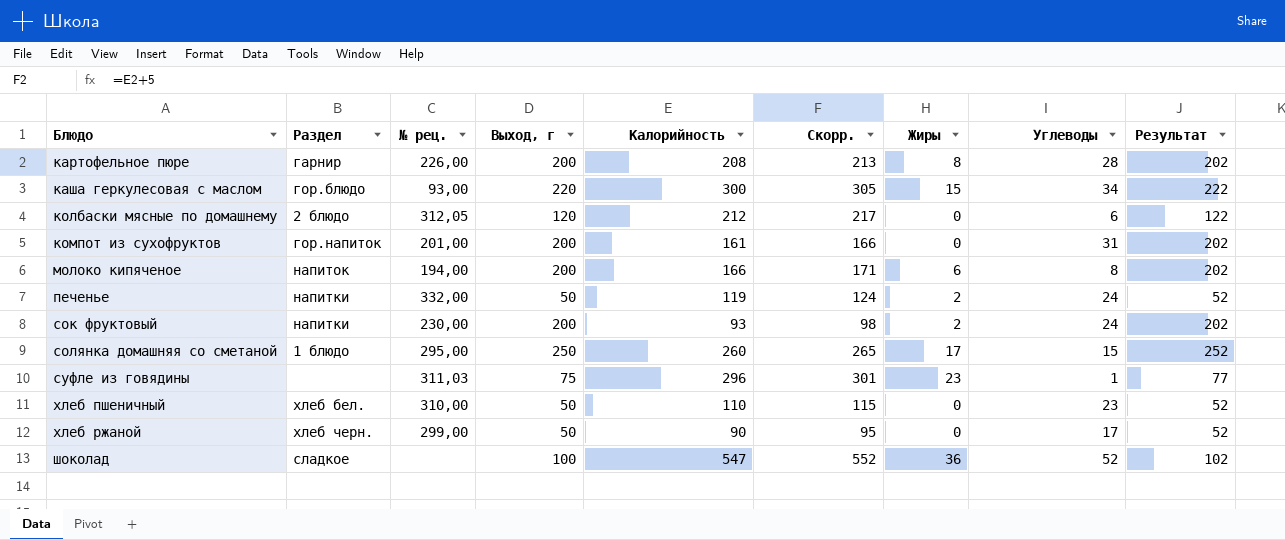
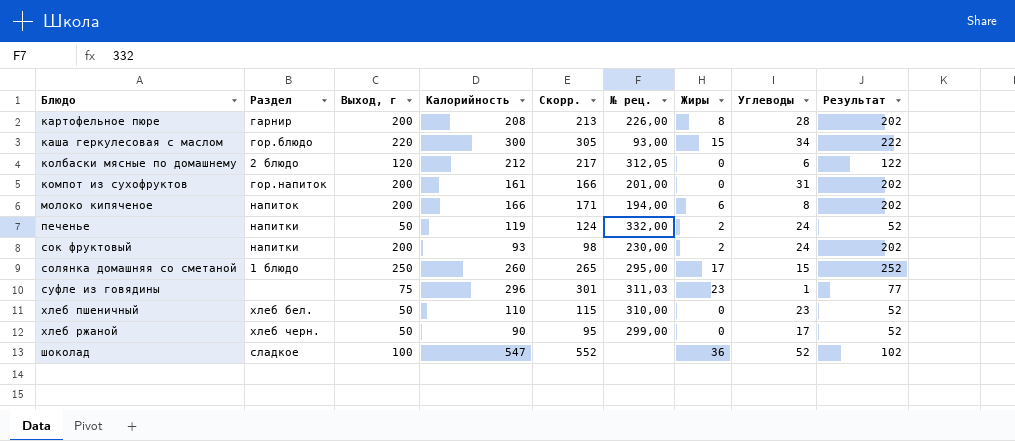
column № рец. | position: 3 -> 6

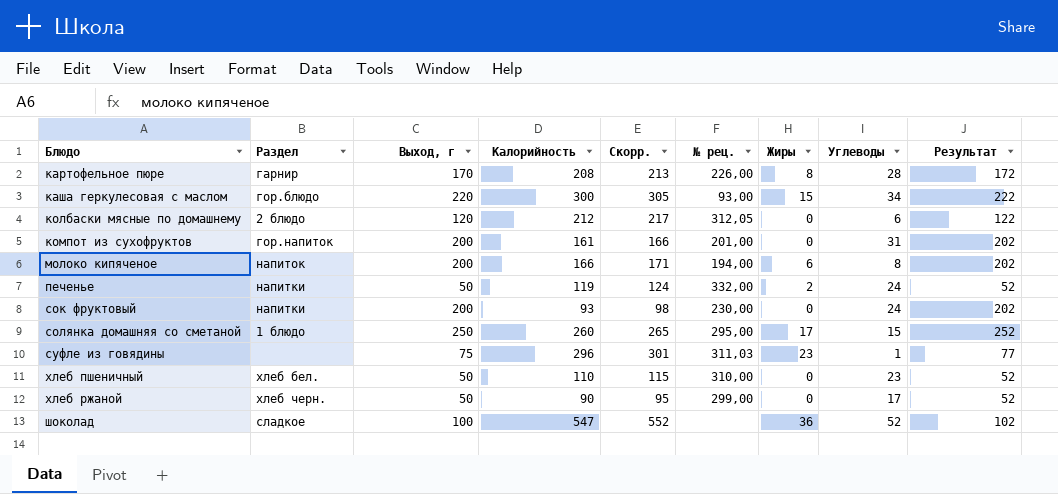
картофельное пюре | Выход, г: 200 -> 170
картофельное пюре | Результат: 202 -> 172
сок фруктовый | Жиры: 2 -> 0

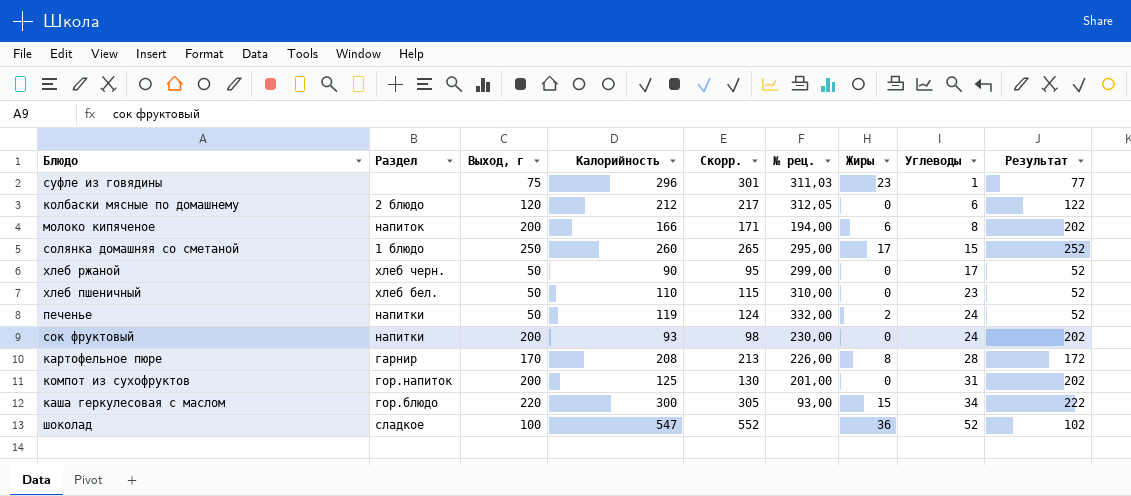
row order: Блюдо ascending -> Углеводы ascending
компот из сухофруктов | Калорийность: 161 -> 125
компот из сухофруктов | Скорр.: 166 -> 130

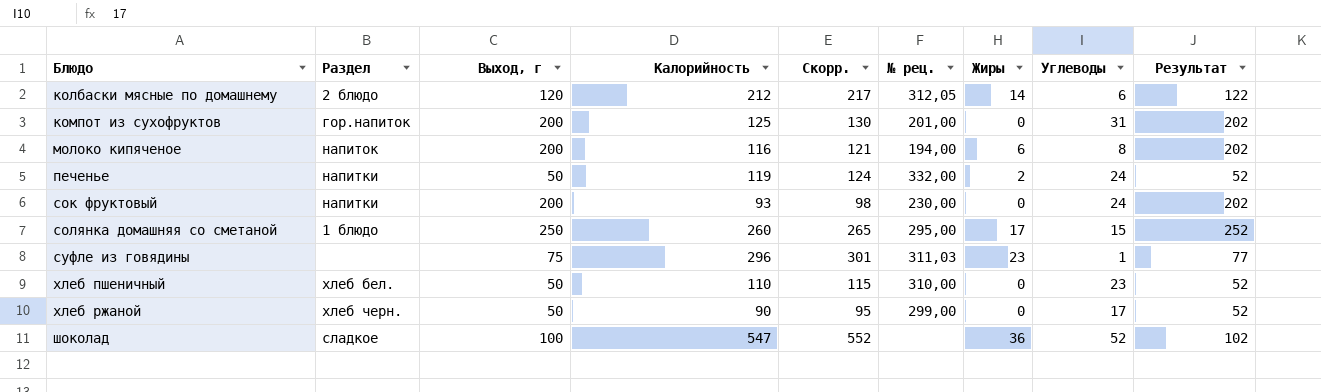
row order: Углеводы ascending -> Блюдо ascending
row картофельное пюре: гарнир | 170 | 208 | 213 | 226,00 | 8 | 28 | 172 -> none
row каша геркулесовая с маслом: гор.блюдо | 220 | 300 | 305 | 93,00 | 15 | 34 | 222 -> none
колбаски мясные по домашнему | Жиры: 0 -> 14
молоко кипяченое | Калорийность: 166 -> 116
молоко кипяченое | Скорр.: 171 -> 121

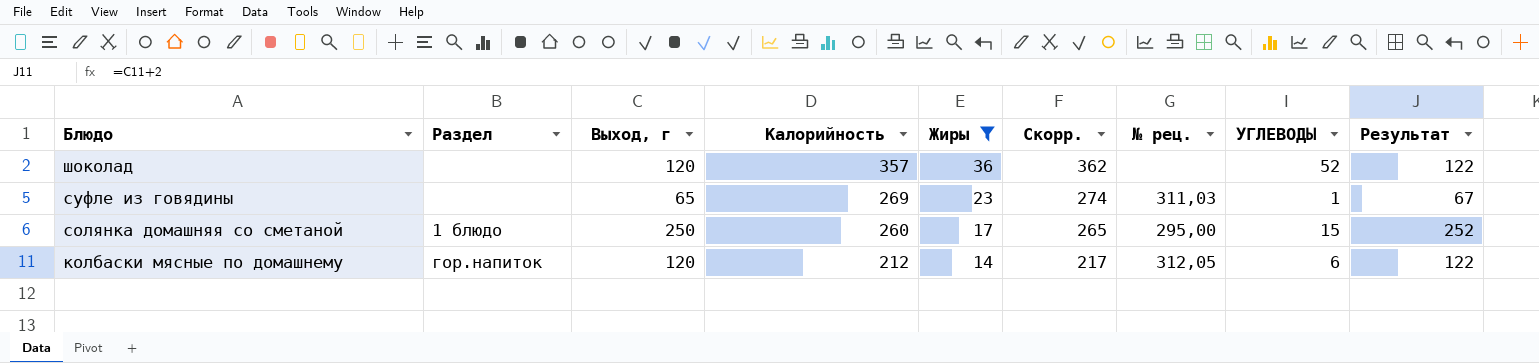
filter: none -> Жиры >= 14
row order: Блюдо ascending -> Блюдо descending
column Жиры | position: 7 -> 5
column name: Углеводы -> УГЛЕВОДЫ
шоколад | Раздел: сладкое -> none
шоколад | Выход, г: 100 -> 120
шоколад | Калорийность: 547 -> 357
шоколад | Скорр.: 552 -> 362
шоколад | Результат: 102 -> 122
суфле из говядины | Выход, г: 75 -> 65
суфле из говядины | Калорийность: 296 -> 269
суфле из говядины | Скорр.: 301 -> 274
суфле из говядины | Результат: 77 -> 67
колбаски мясные по домашнему | Раздел: 2 блюдо -> гор.напиток

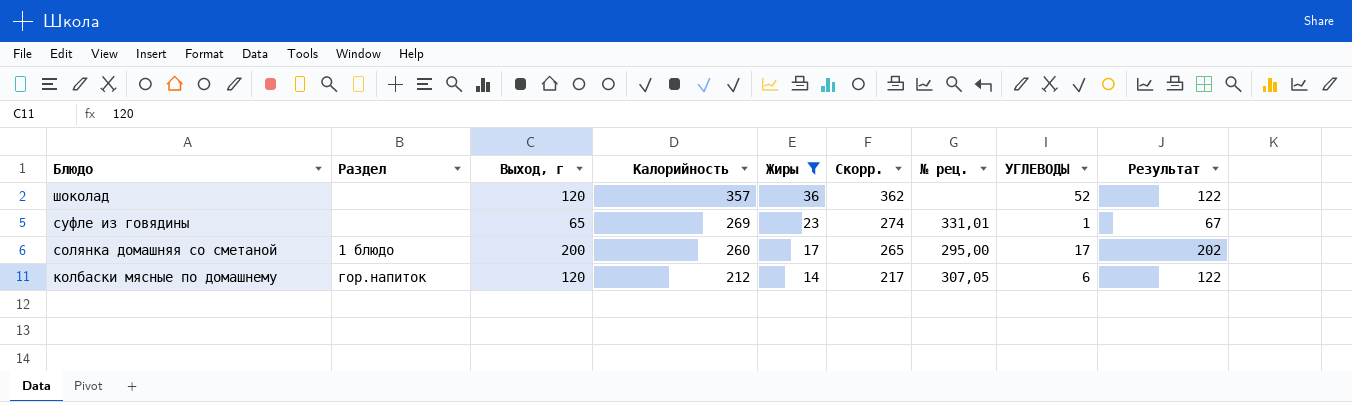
суфле из говядины | № рец.: 311,03 -> 331,01
солянка домашняя со сметаной | Выход, г: 250 -> 200
солянка домашняя со сметаной | УГЛЕВОДЫ: 15 -> 17
солянка домашняя со сметаной | Результат: 252 -> 202
колбаски мясные по домашнему | № рец.: 312,05 -> 307,05

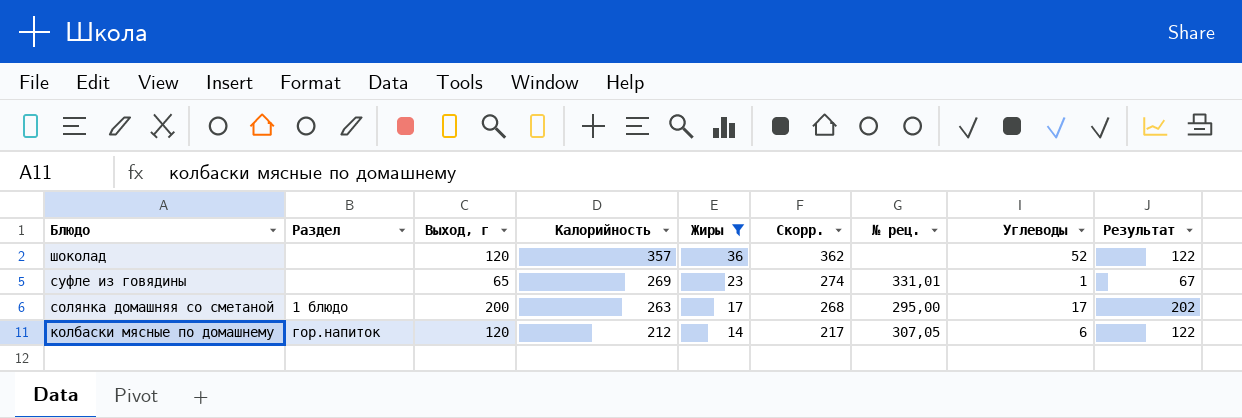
column name: УГЛЕВОДЫ -> Углеводы
солянка домашняя со сметаной | Калорийность: 260 -> 263
солянка домашняя со сметаной | Скорр.: 265 -> 268

